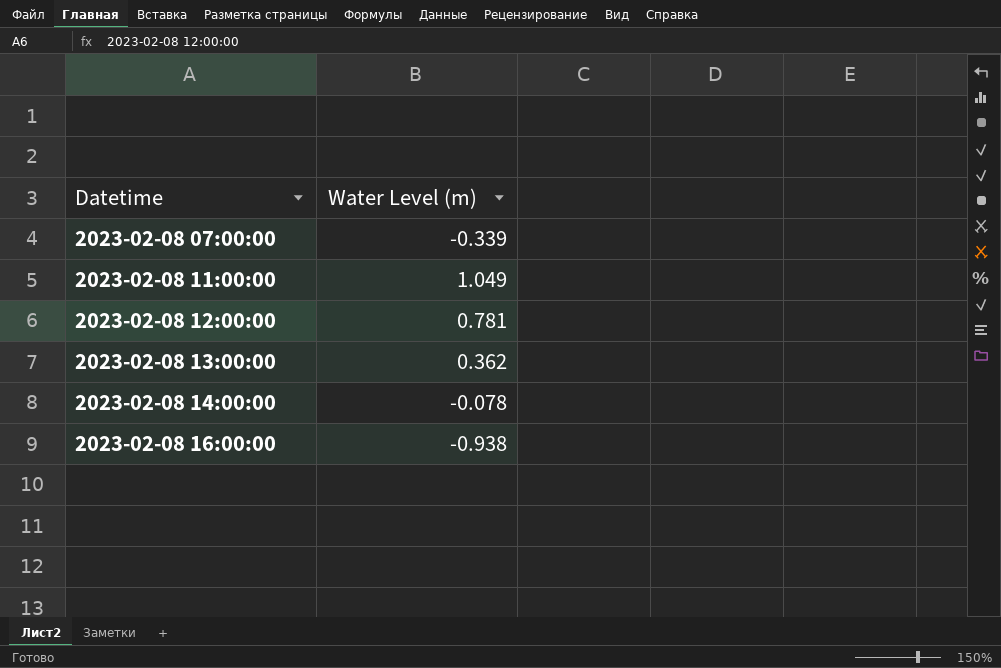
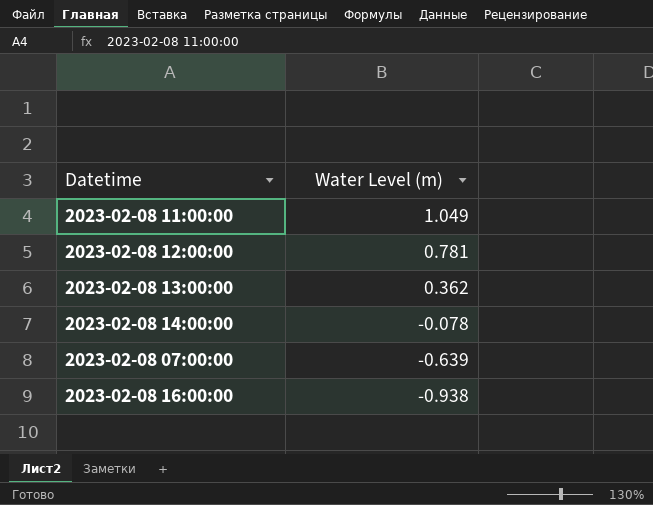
row order: Datetime ascending -> Water Level (m) descending
2023-02-08 07:00:00 | Water Level (m): -0.339 -> -0.639

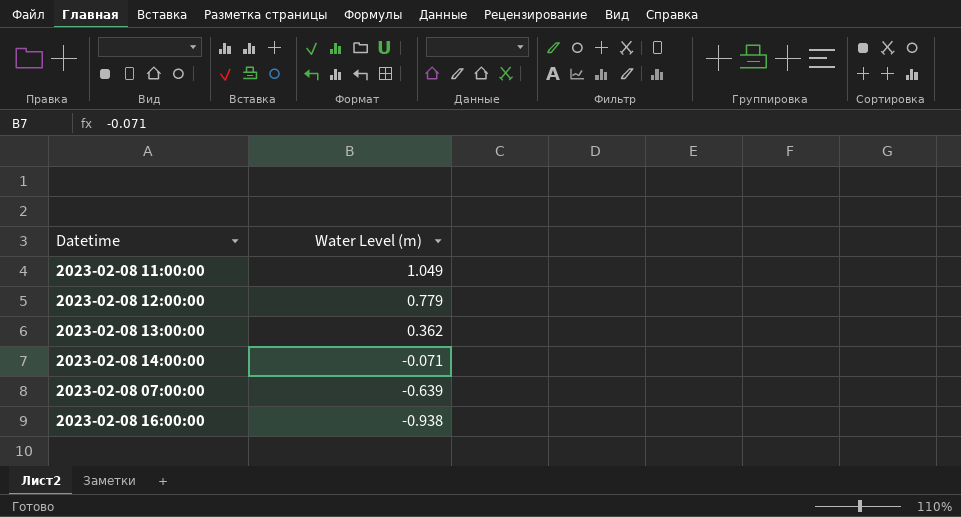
2023-02-08 12:00:00 | Water Level (m): 0.781 -> 0.779
2023-02-08 14:00:00 | Water Level (m): -0.078 -> -0.071

